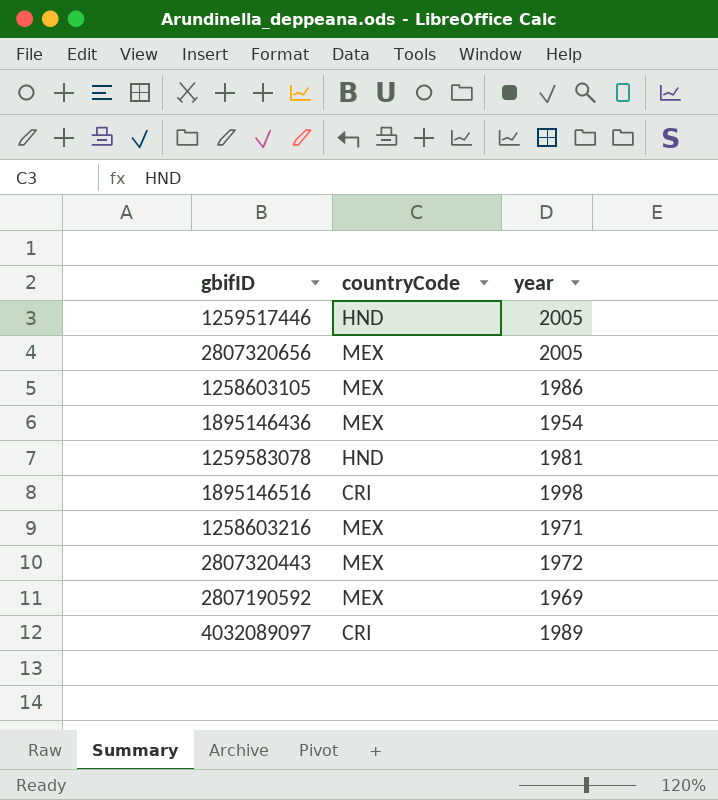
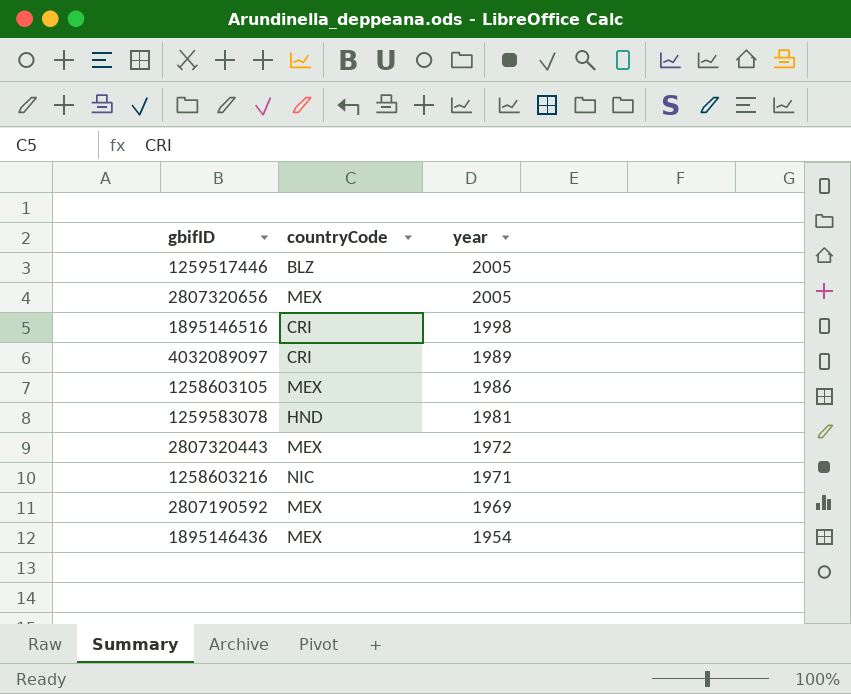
row order: none -> year descending
1259517446 | countryCode: HND -> BLZ
1258603216 | countryCode: MEX -> NIC

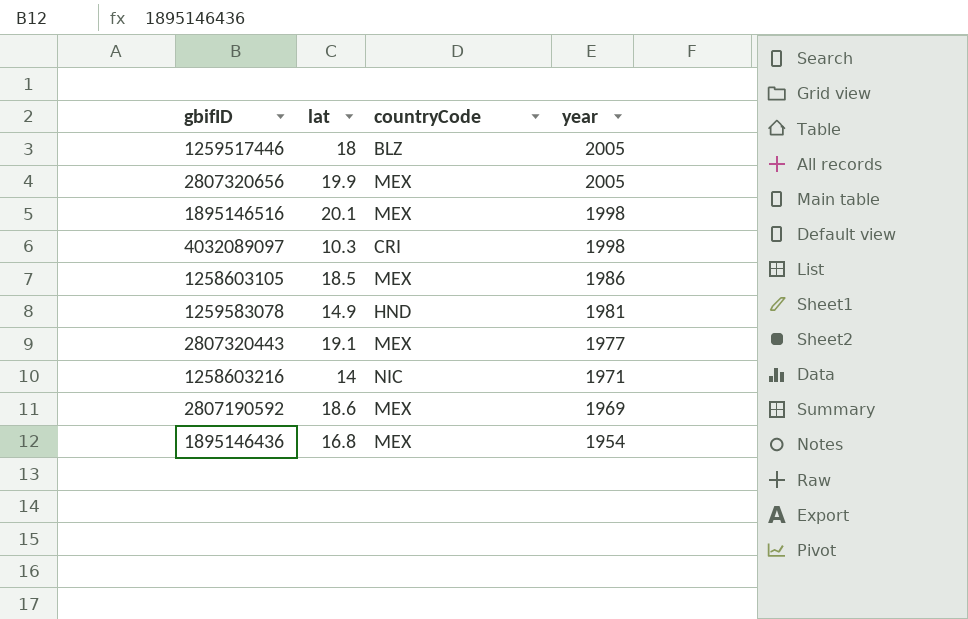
column lat | position: none -> 2
1895146516 | countryCode: CRI -> MEX
4032089097 | year: 1989 -> 1998
2807320443 | year: 1972 -> 1977

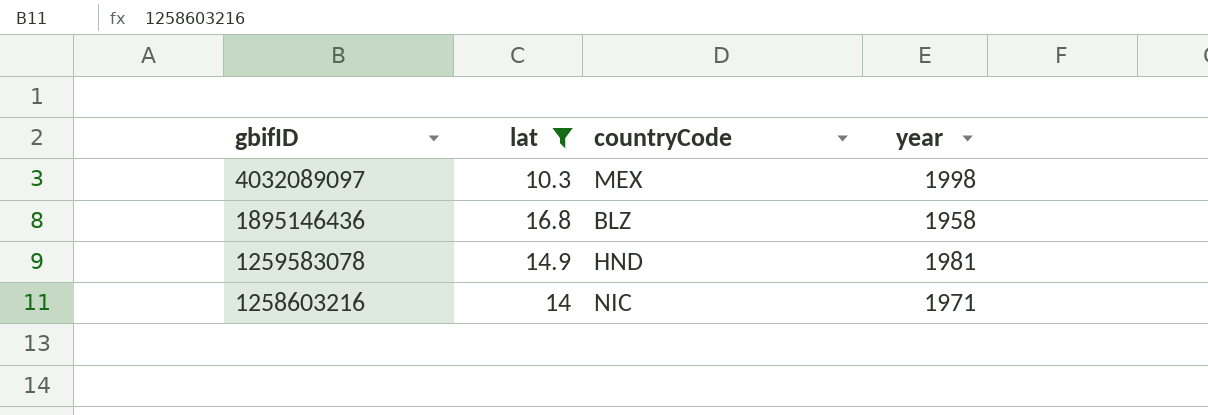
filter: none -> lat <= 16.8
row order: year descending -> gbifID descending
4032089097 | countryCode: CRI -> MEX
1895146436 | countryCode: MEX -> BLZ
1895146436 | year: 1954 -> 1958

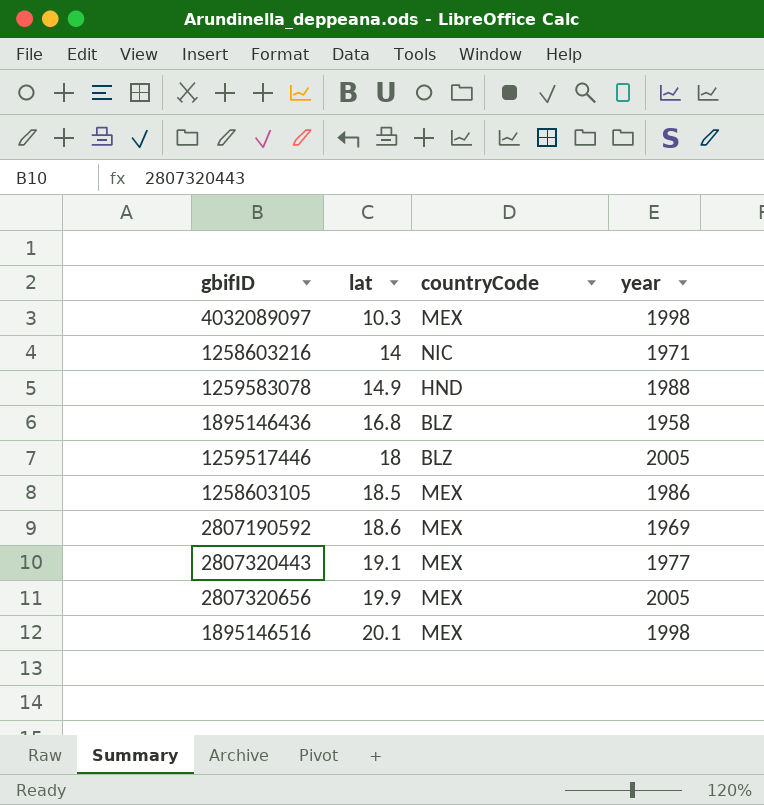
filter: lat <= 16.8 -> none
row order: gbifID descending -> lat ascending
1259583078 | year: 1981 -> 1988

